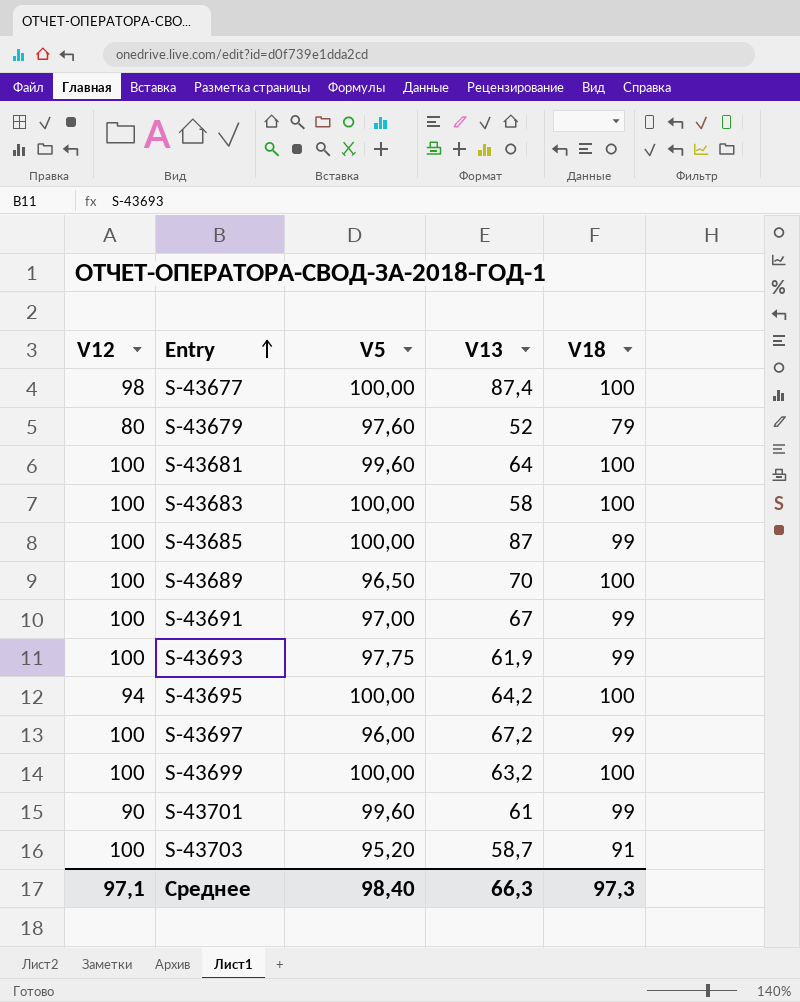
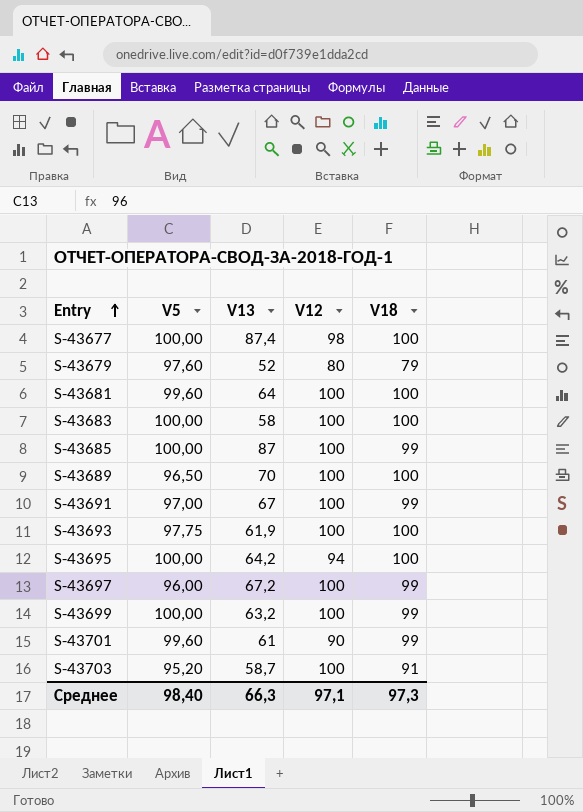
column V12 | position: 1 -> 4
S-43693 | V18: 99 -> 100
S-43699 | V18: 100 -> 99

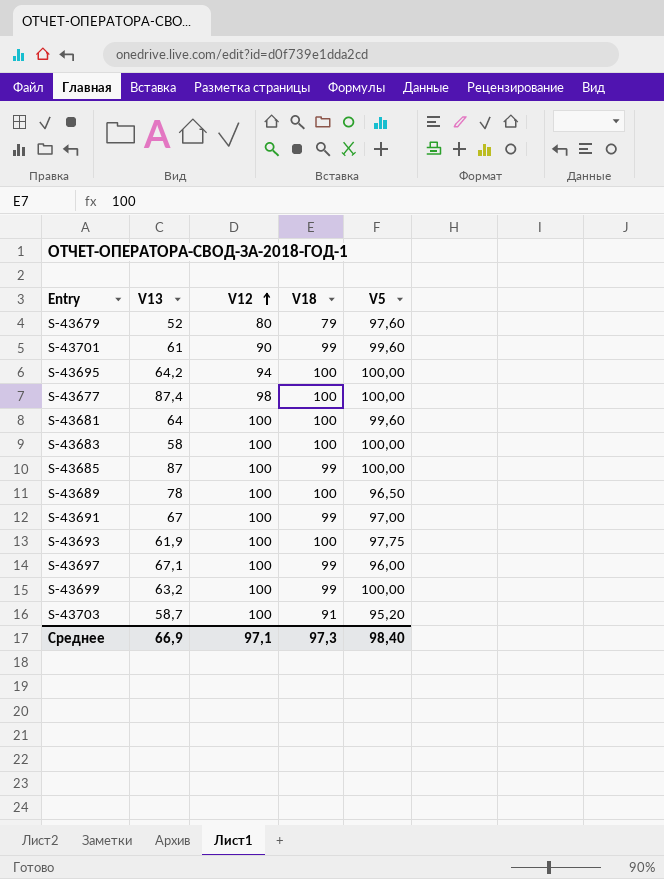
row order: Entry ascending -> V12 ascending
column V5 | position: 2 -> 5
S-43689 | V13: 70 -> 78
S-43697 | V13: 67,2 -> 67,1
Среднее | V13: 66,3 -> 66,9

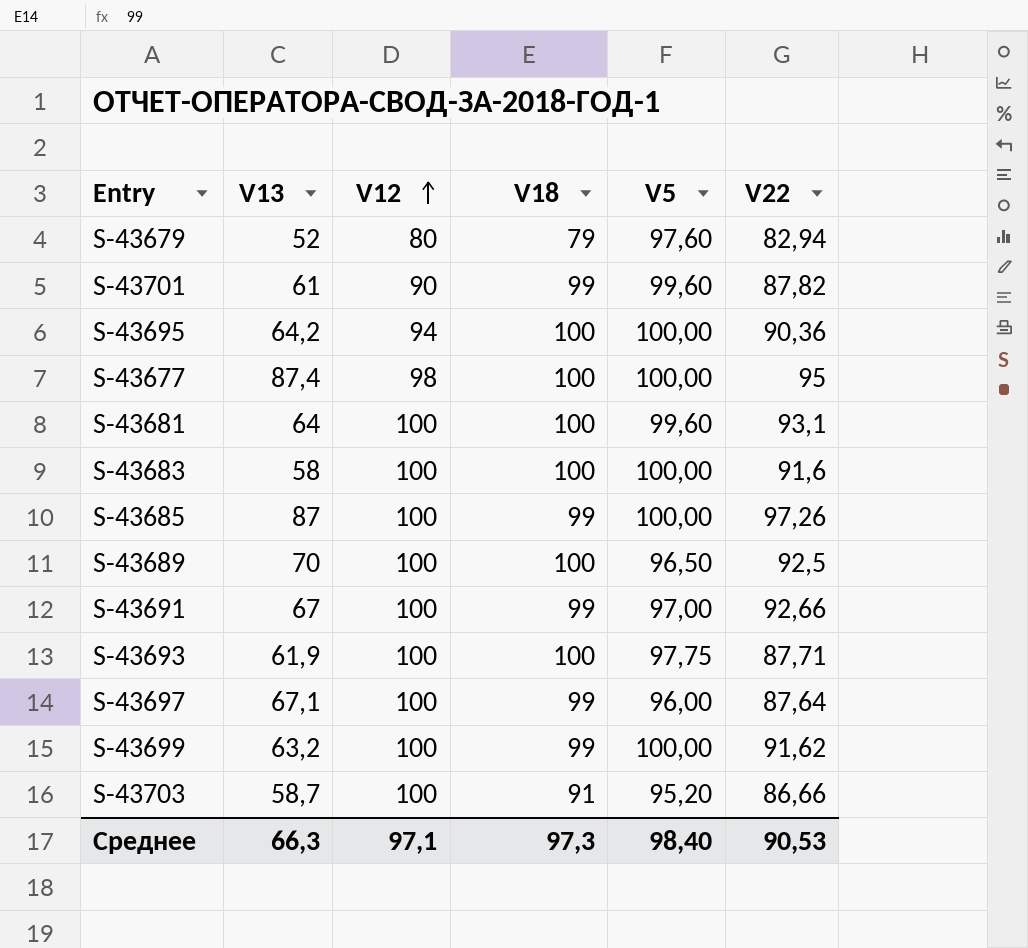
column V22 | position: none -> 6
S-43689 | V13: 78 -> 70
Среднее | V13: 66,9 -> 66,3

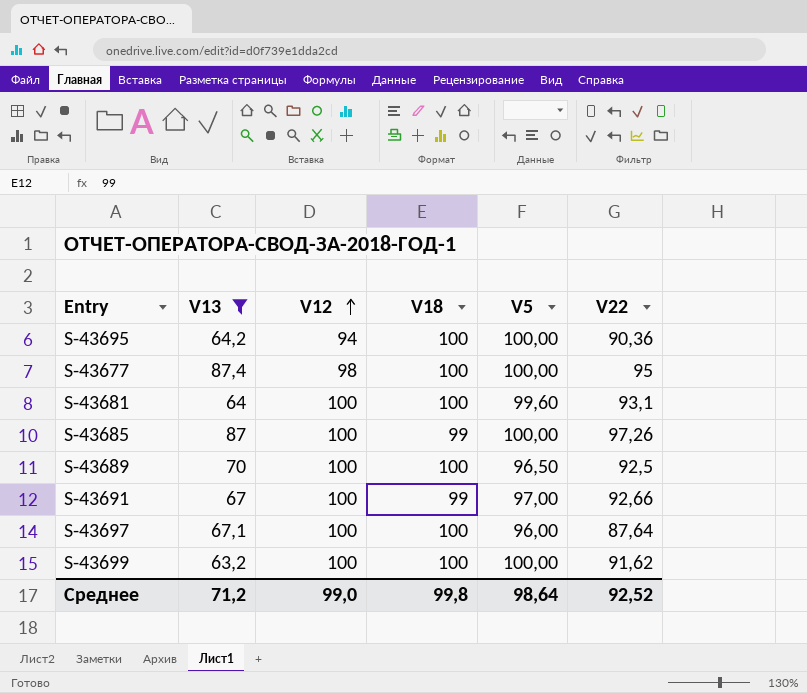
filter: none -> V13 >= 63,2
S-43697 | V18: 99 -> 100
S-43699 | V18: 99 -> 100
Среднее | V13: 66,3 -> 71,2
Среднее | V12: 97,1 -> 99,0
Среднее | V18: 97,3 -> 99,8
Среднее | V5: 98,40 -> 98,64
Среднее | V22: 90,53 -> 92,52

